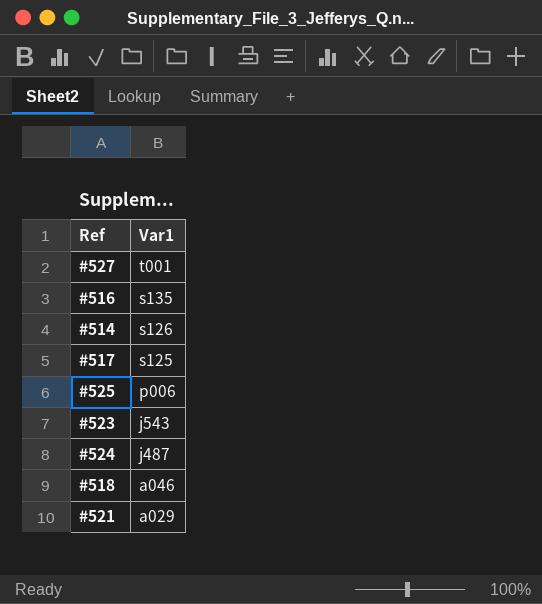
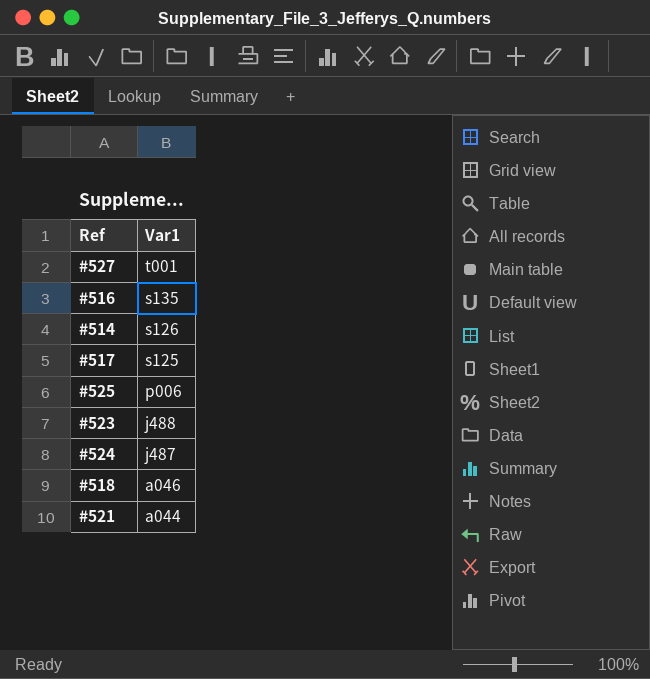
#523 | Var1: j543 -> j488
#521 | Var1: a029 -> a044

